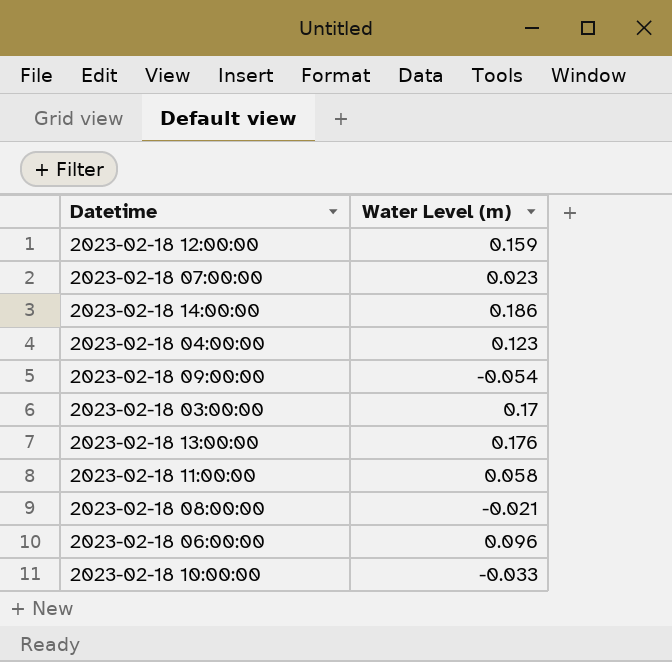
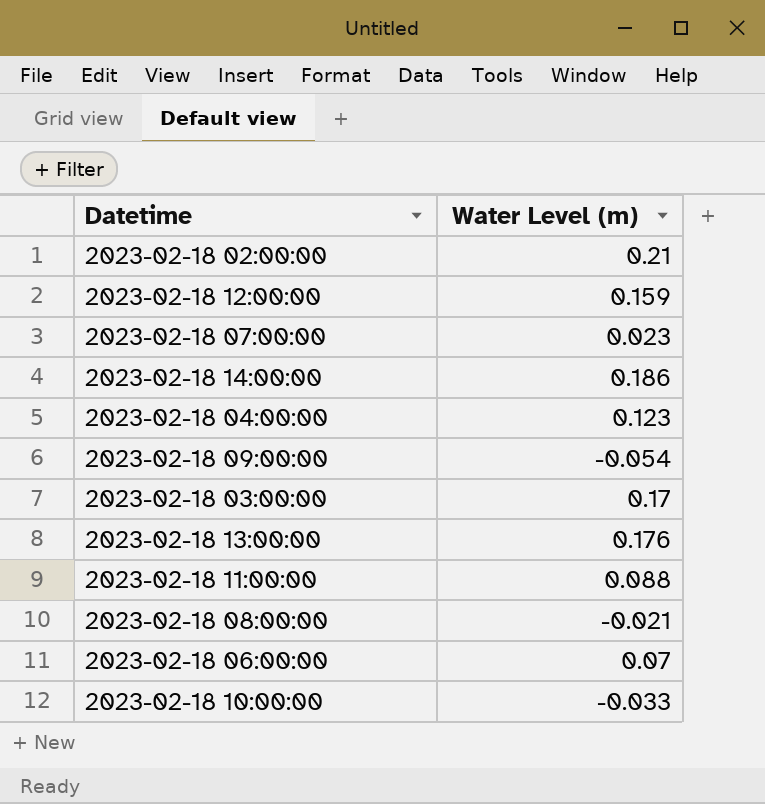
row 2023-02-18 02:00:00: none -> 0.21
2023-02-18 11:00:00 | Water Level (m): 0.058 -> 0.088
2023-02-18 06:00:00 | Water Level (m): 0.096 -> 0.07

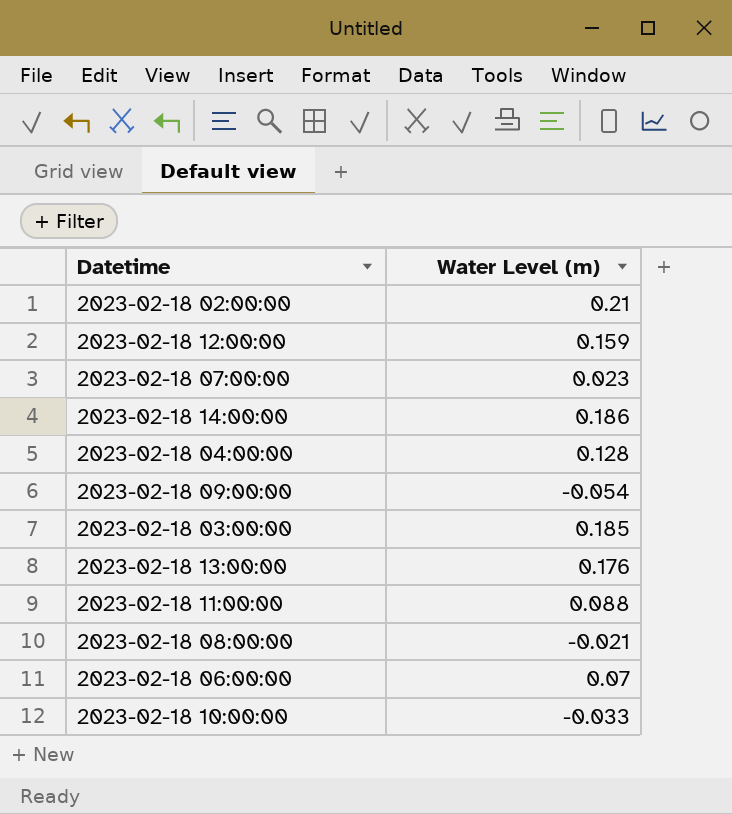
2023-02-18 04:00:00 | Water Level (m): 0.123 -> 0.128
2023-02-18 03:00:00 | Water Level (m): 0.17 -> 0.185

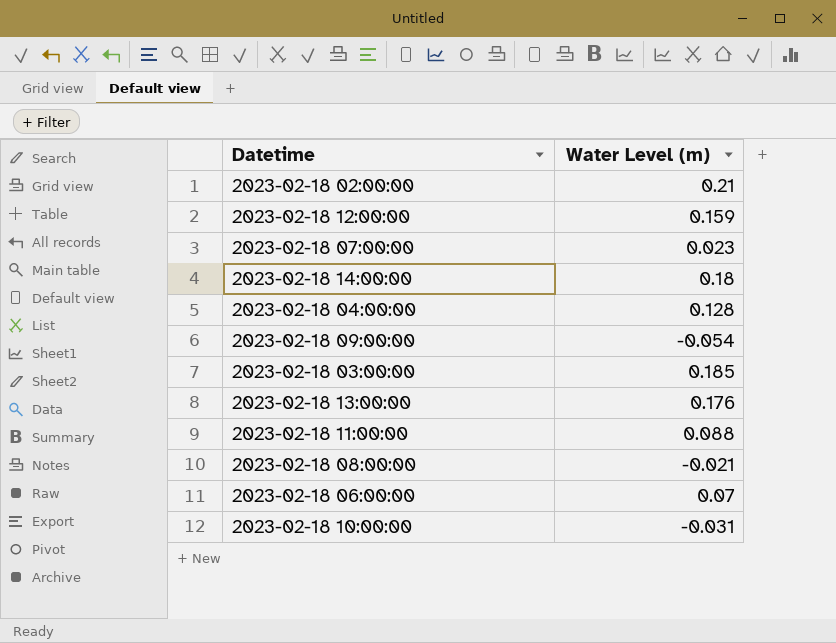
2023-02-18 14:00:00 | Water Level (m): 0.186 -> 0.18
2023-02-18 10:00:00 | Water Level (m): -0.033 -> -0.031

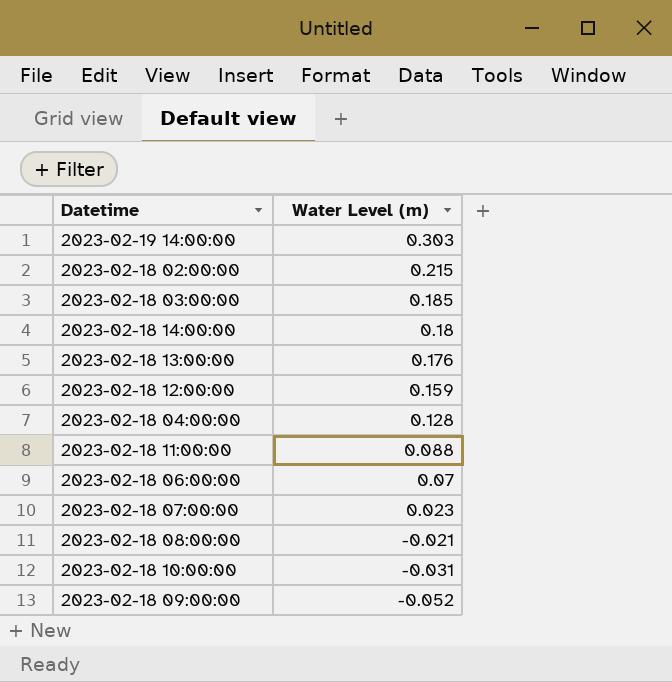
row order: none -> Water Level (m) descending
row 2023-02-19 14:00:00: none -> 0.303
2023-02-18 02:00:00 | Water Level (m): 0.21 -> 0.215
2023-02-18 09:00:00 | Water Level (m): -0.054 -> -0.052

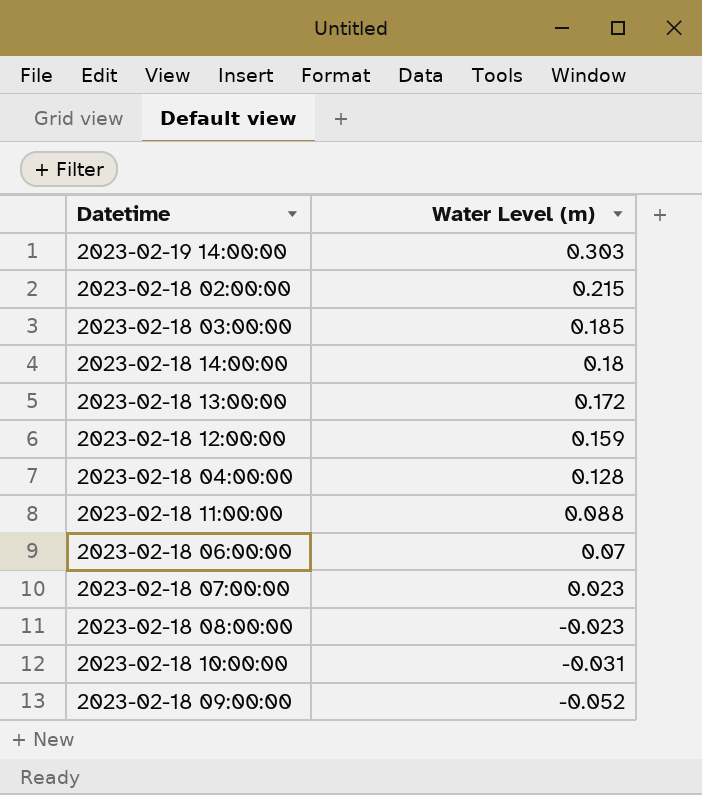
2023-02-18 13:00:00 | Water Level (m): 0.176 -> 0.172
2023-02-18 08:00:00 | Water Level (m): -0.021 -> -0.023

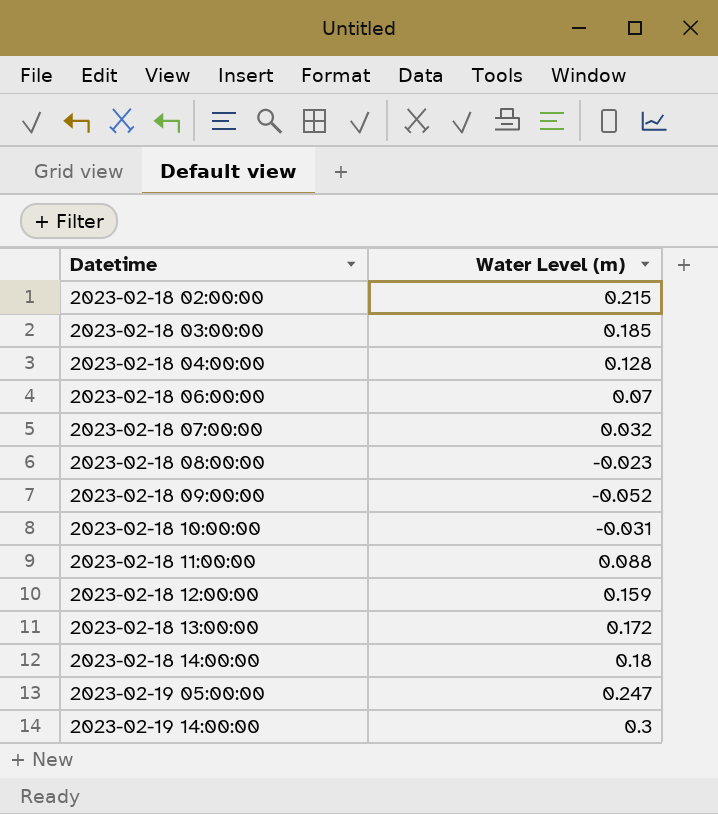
row order: Water Level (m) descending -> Datetime ascending
2023-02-18 07:00:00 | Water Level (m): 0.023 -> 0.032
row 2023-02-19 05:00:00: none -> 0.247
2023-02-19 14:00:00 | Water Level (m): 0.303 -> 0.3

